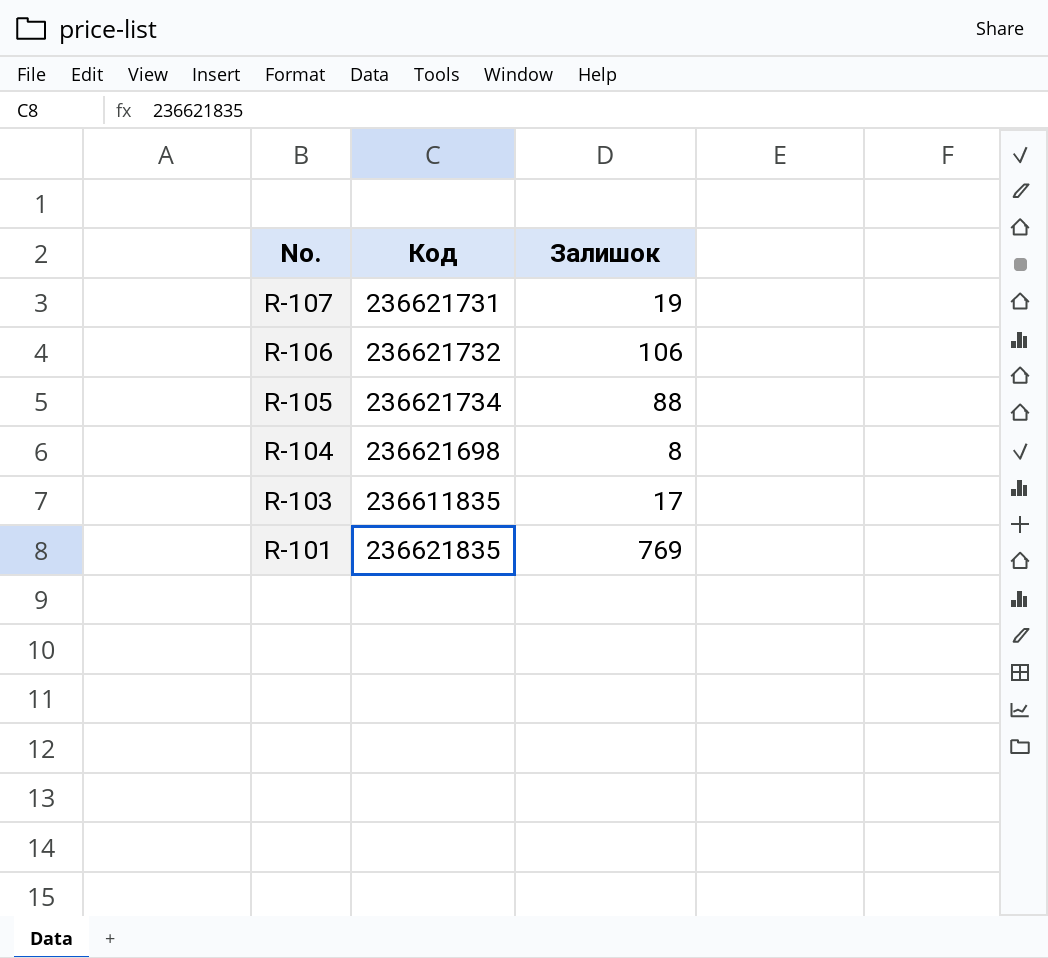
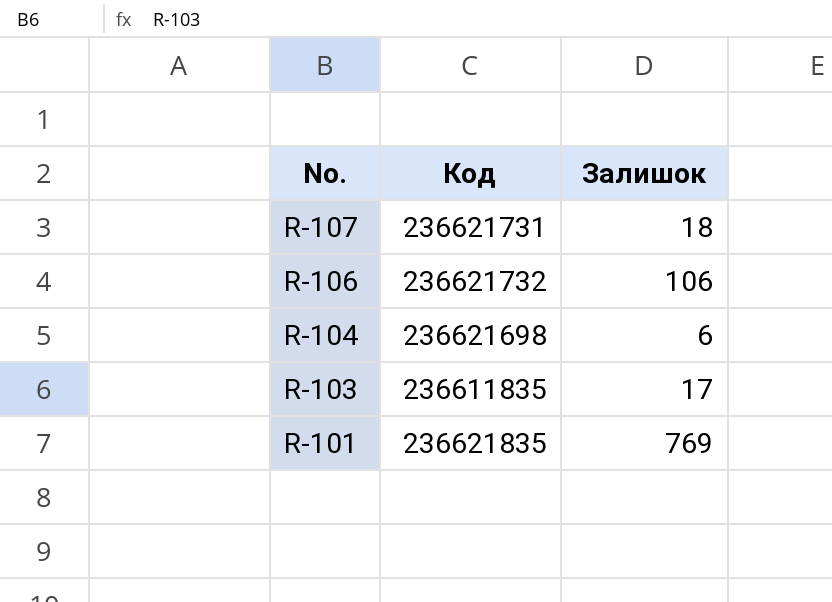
row R-105: 236621734 | 88 -> none
R-107 | Залишок: 19 -> 18
R-104 | Залишок: 8 -> 6

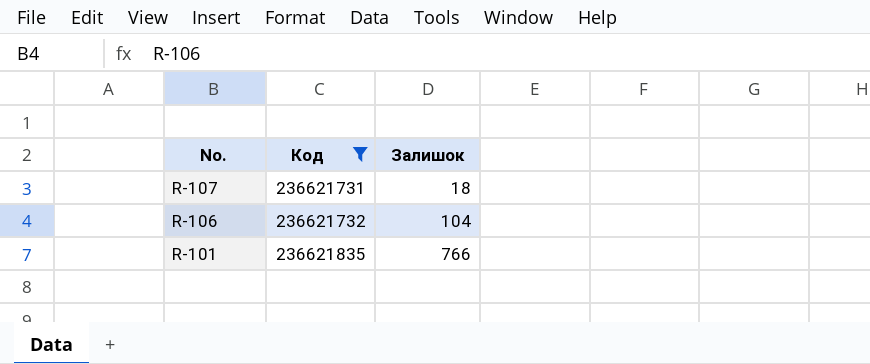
filter: none -> Код >= 236621731
R-106 | Залишок: 106 -> 104
R-101 | Залишок: 769 -> 766

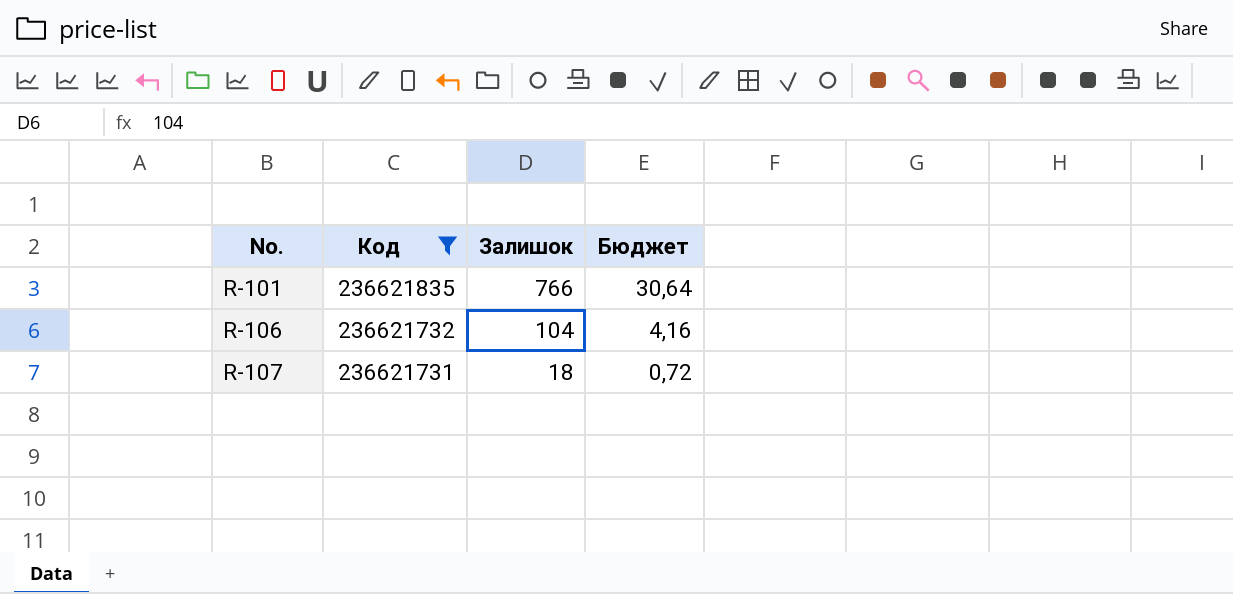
row order: No. descending -> No. ascending
column Бюджет | formula: none -> [Залишок] * 0,04

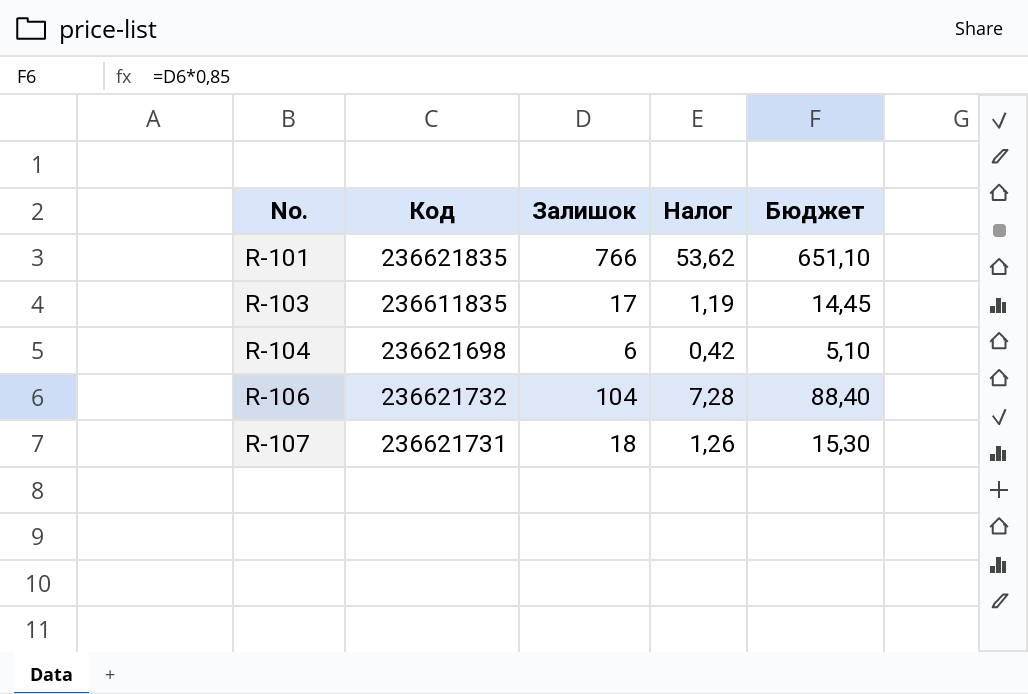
filter: Код >= 236621731 -> none
column Налог | formula: none -> [Залишок] * 0,07
column Бюджет | formula: [Залишок] * 0,04 -> [Залишок] * 0,85

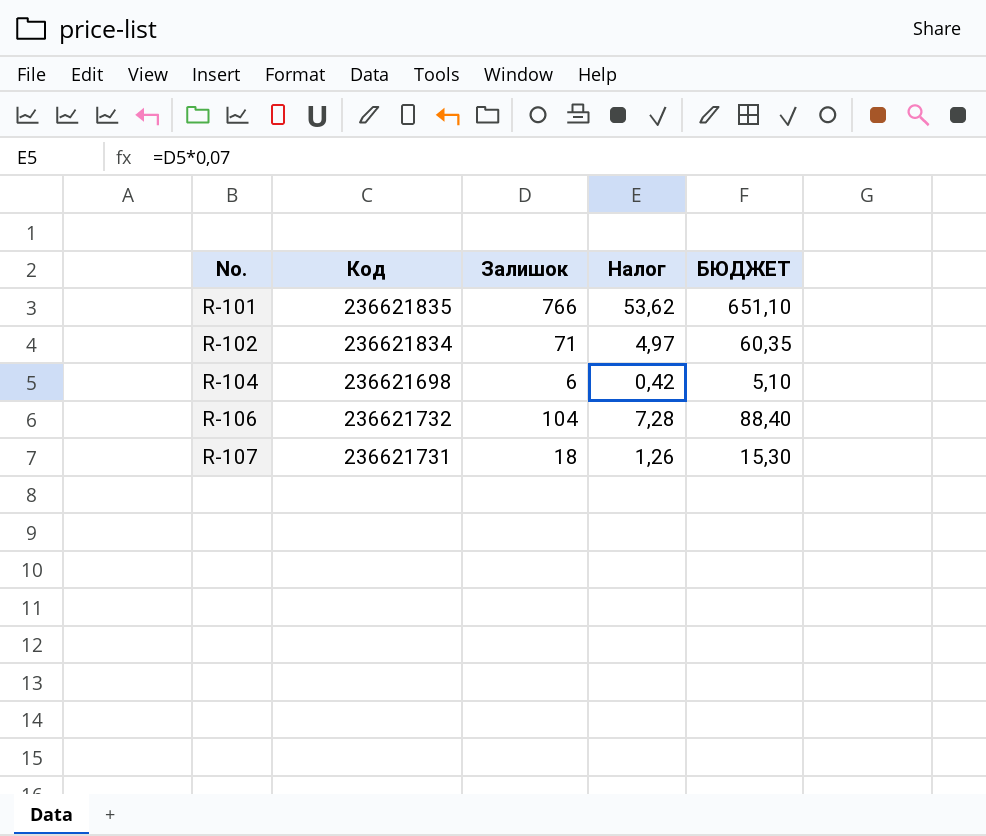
column name: Бюджет -> БЮДЖЕТ
row R-103: 236611835 | 17 | 1,19 | 14,45 -> none
row R-102: none -> 236621834 | 71 | 4,97 | 60,35

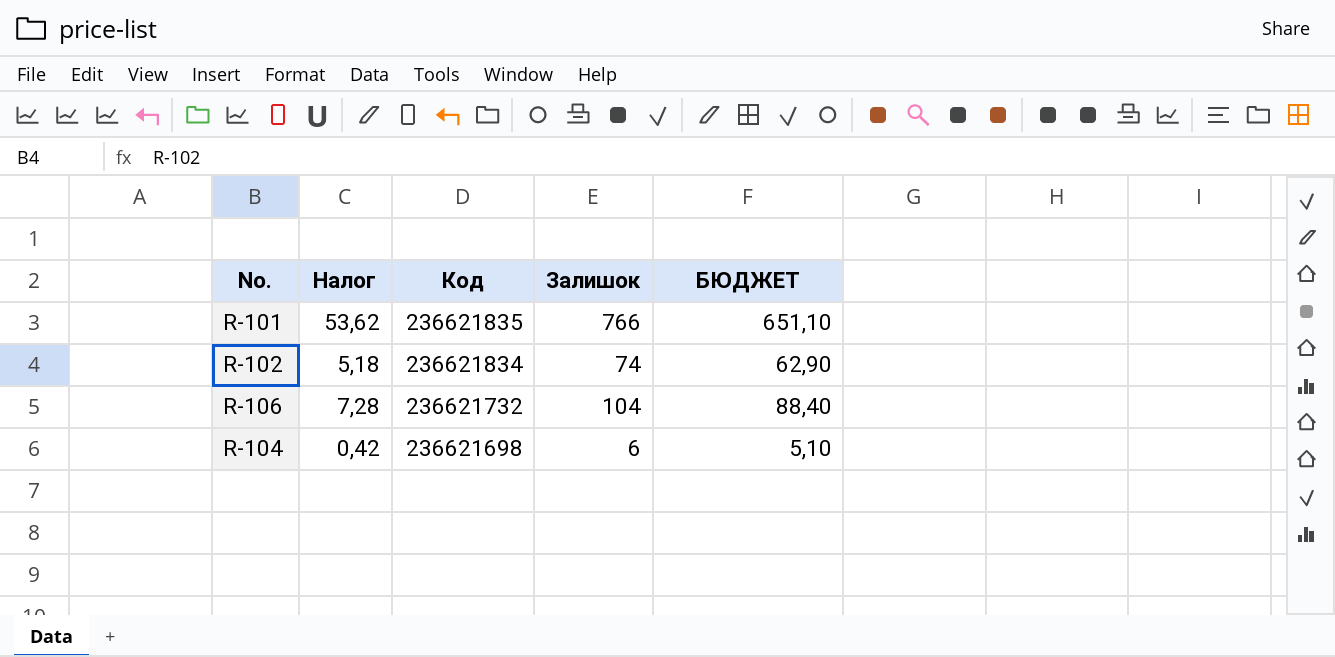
row order: No. ascending -> Код descending
column Налог | position: 4 -> 2
row R-107: 236621731 | 18 | 1,26 | 15,30 -> none
R-102 | Налог: 4,97 -> 5,18
R-102 | Залишок: 71 -> 74
R-102 | БЮДЖЕТ: 60,35 -> 62,90

